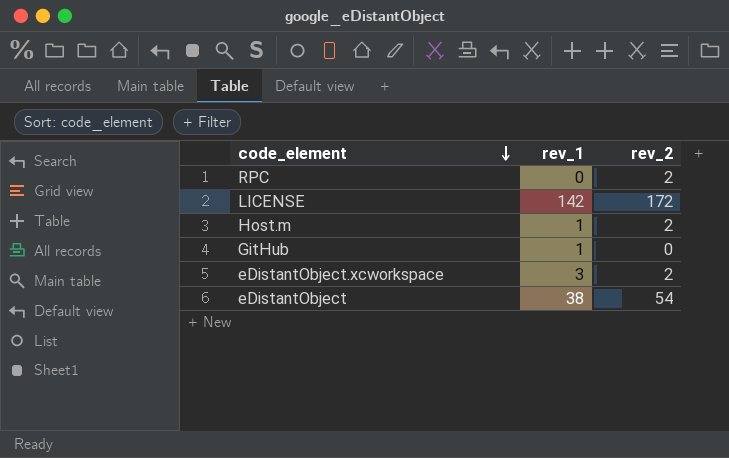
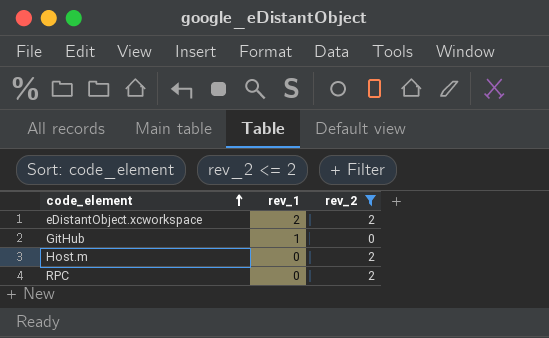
filter: none -> rev_2 <= 2
row order: code_element descending -> code_element ascending
eDistantObject.xcworkspace | rev_1: 3 -> 2
Host.m | rev_1: 1 -> 0

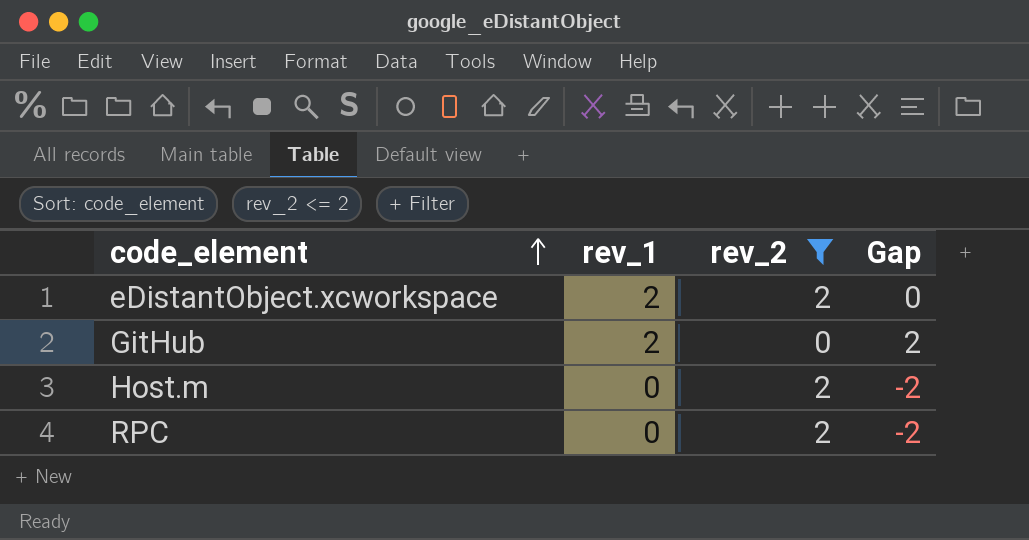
column Gap | formula: none -> [rev_1] - [rev_2]
GitHub | rev_1: 1 -> 2

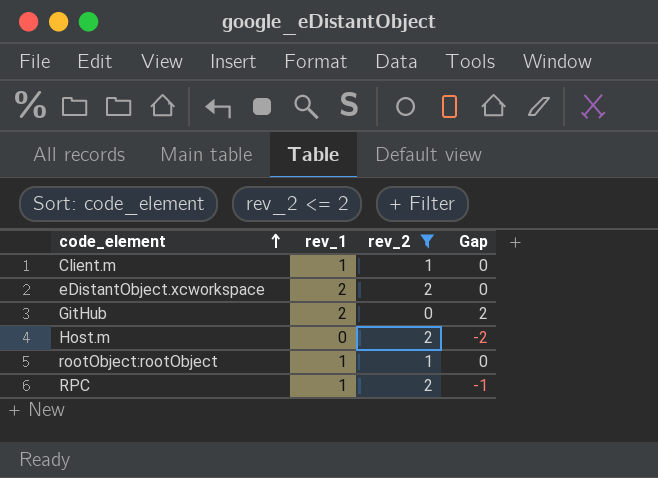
row Client.m: none -> 1 | 1 | 0
row rootObject:rootObject: none -> 1 | 1 | 0
RPC | rev_1: 0 -> 1
RPC | Gap: -2 -> -1

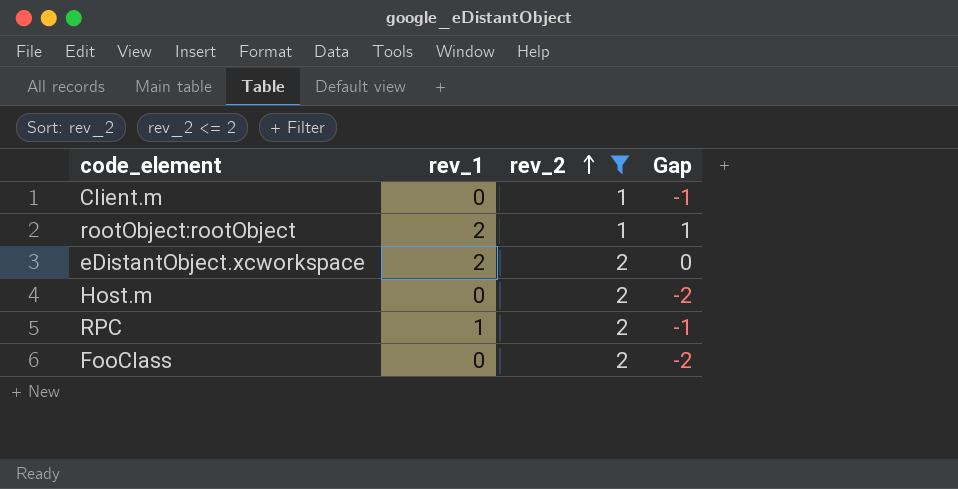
row order: code_element ascending -> rev_2 ascending
row GitHub: 2 | 0 | 2 -> none
Client.m | rev_1: 1 -> 0
Client.m | Gap: 0 -> -1
rootObject:rootObject | rev_1: 1 -> 2
rootObject:rootObject | Gap: 0 -> 1
row FooClass: none -> 0 | 2 | -2

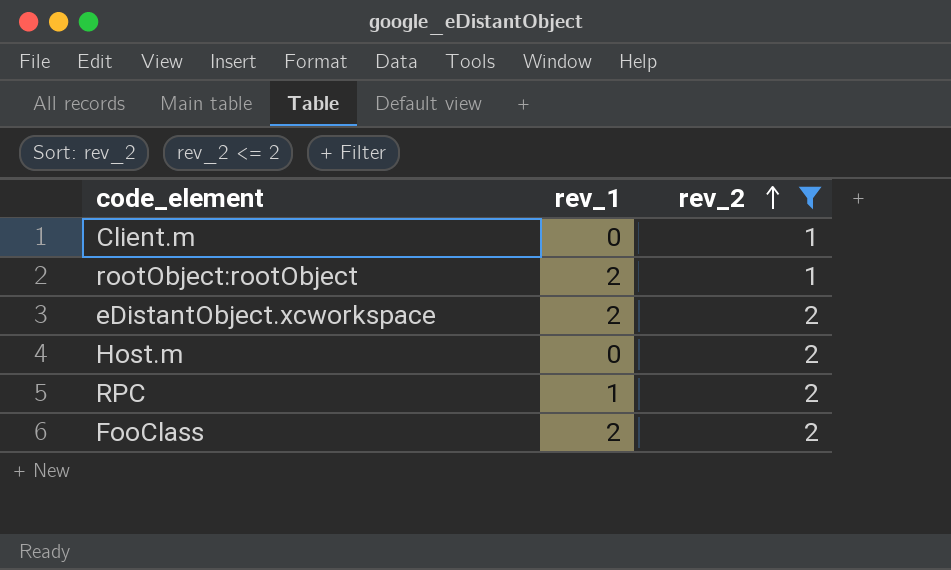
column Gap | formula: [rev_1] - [rev_2] -> none
FooClass | rev_1: 0 -> 2

